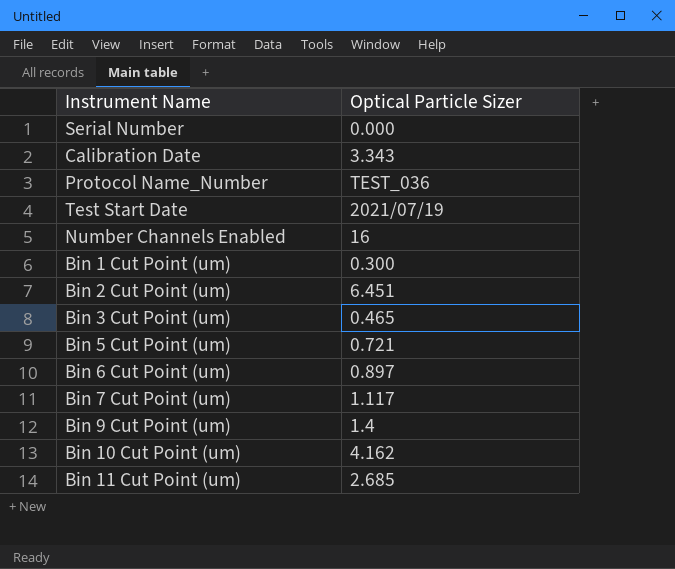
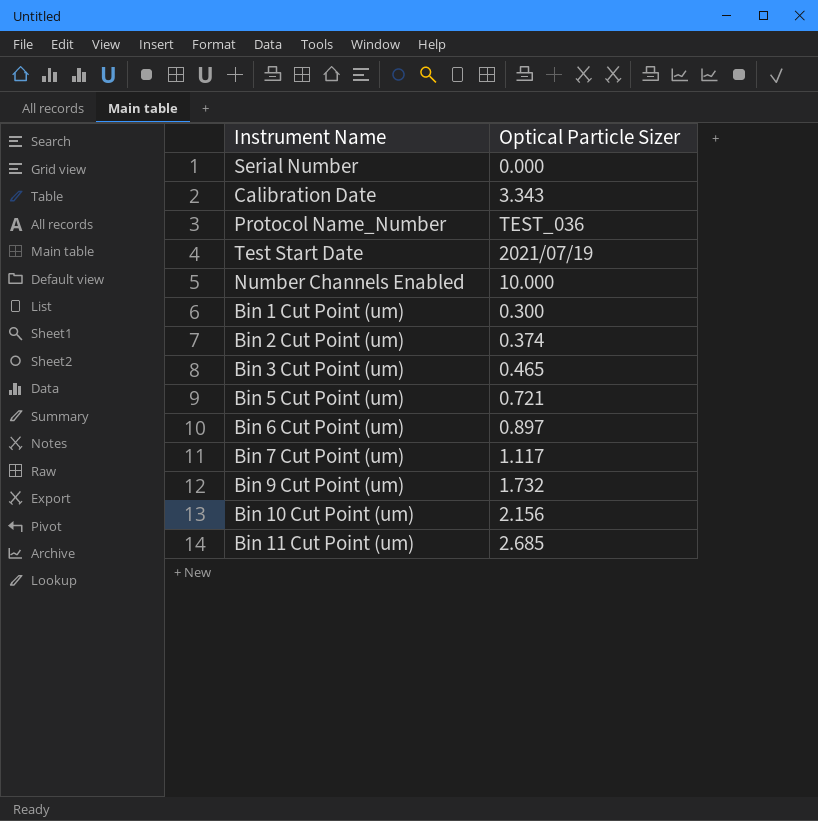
Number Channels Enabled | Optical Particle Sizer: 16 -> 10.000
Bin 2 Cut Point (um) | Optical Particle Sizer: 6.451 -> 0.374
Bin 9 Cut Point (um) | Optical Particle Sizer: 1.4 -> 1.732
Bin 10 Cut Point (um) | Optical Particle Sizer: 4.162 -> 2.156

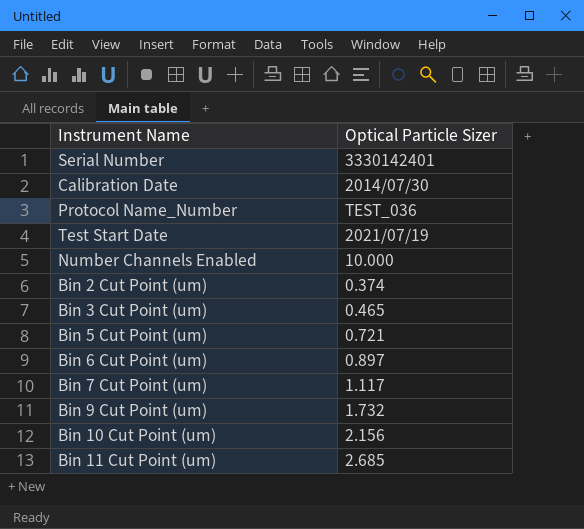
row Bin 1 Cut Point (um): 0.300 -> none
Serial Number | Optical Particle Sizer: 0.000 -> 3330142401
Calibration Date | Optical Particle Sizer: 3.343 -> 2014/07/30

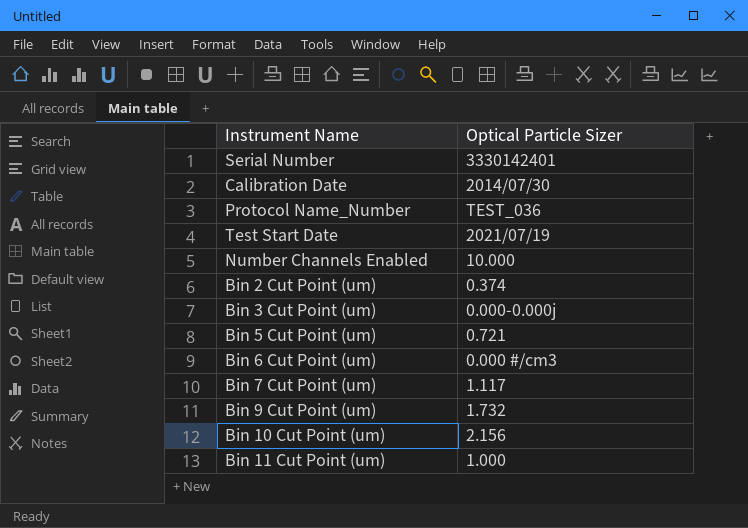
Bin 3 Cut Point (um) | Optical Particle Sizer: 0.465 -> 0.000-0.000j
Bin 6 Cut Point (um) | Optical Particle Sizer: 0.897 -> 0.000 #/cm3
Bin 11 Cut Point (um) | Optical Particle Sizer: 2.685 -> 1.000

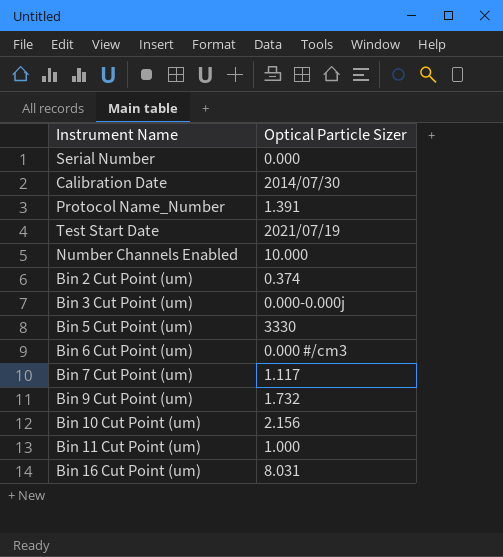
Serial Number | Optical Particle Sizer: 3330142401 -> 0.000
Protocol Name_Number | Optical Particle Sizer: TEST_036 -> 1.391
Bin 5 Cut Point (um) | Optical Particle Sizer: 0.721 -> 3330
row Bin 16 Cut Point (um): none -> 8.031

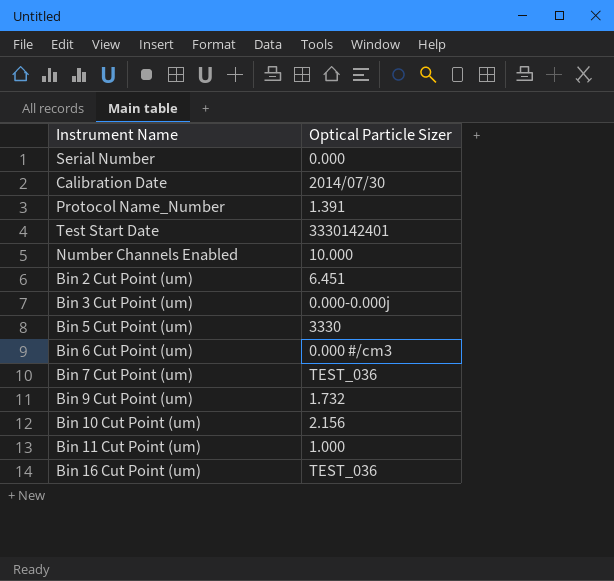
Test Start Date | Optical Particle Sizer: 2021/07/19 -> 3330142401
Bin 2 Cut Point (um) | Optical Particle Sizer: 0.374 -> 6.451
Bin 7 Cut Point (um) | Optical Particle Sizer: 1.117 -> TEST_036
Bin 16 Cut Point (um) | Optical Particle Sizer: 8.031 -> TEST_036

